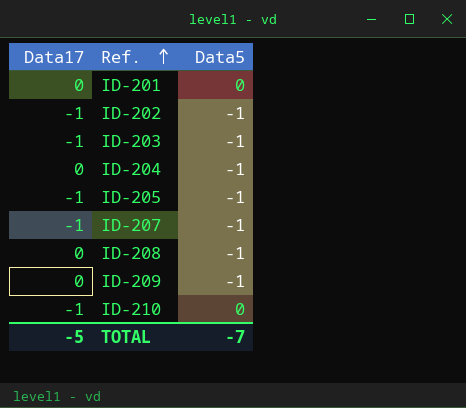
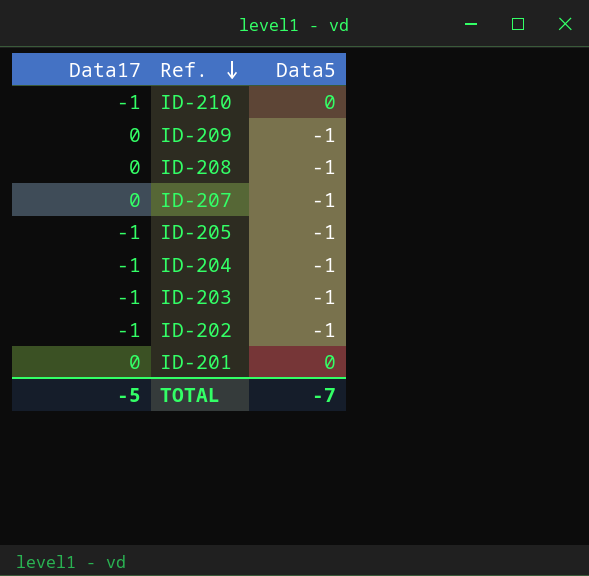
row order: Ref. ascending -> Ref. descending
ID-207 | Data17: -1 -> 0
ID-204 | Data17: 0 -> -1

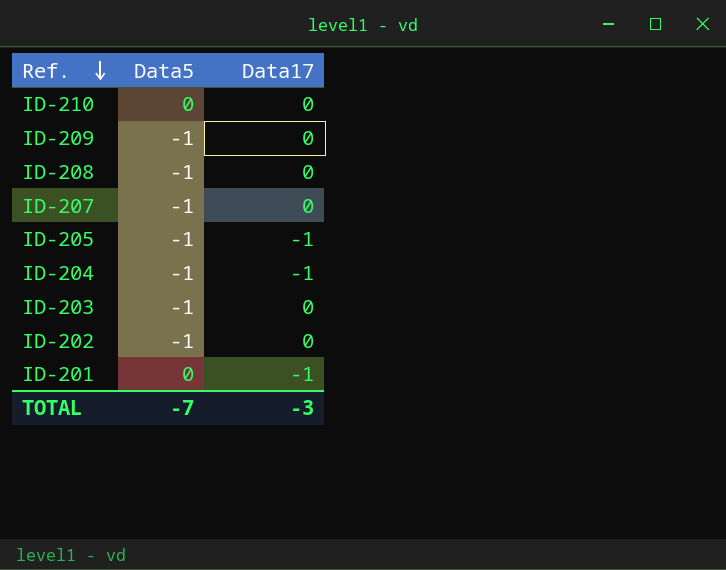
column Data17 | position: 1 -> 3
ID-210 | Data17: -1 -> 0
ID-203 | Data17: -1 -> 0
ID-202 | Data17: -1 -> 0
ID-201 | Data17: 0 -> -1
TOTAL | Data17: -5 -> -3

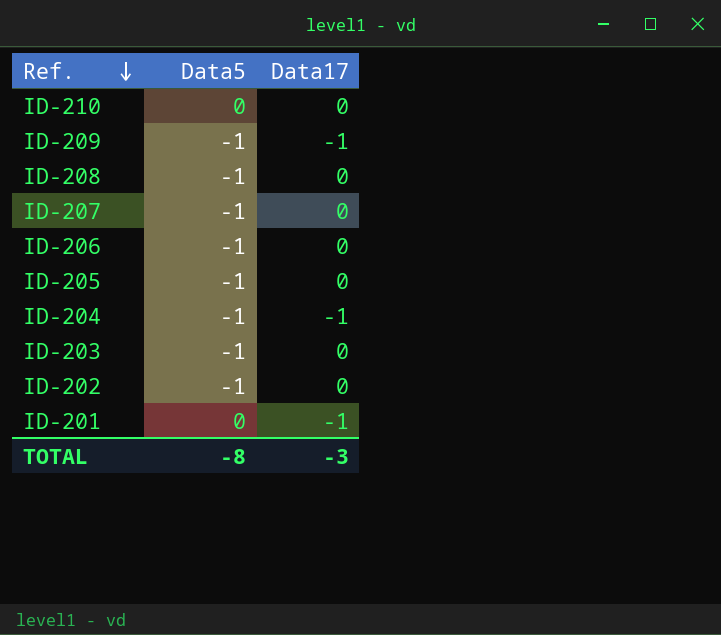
ID-209 | Data17: 0 -> -1
row ID-206: none -> -1 | 0
ID-205 | Data17: -1 -> 0
TOTAL | Data5: -7 -> -8

